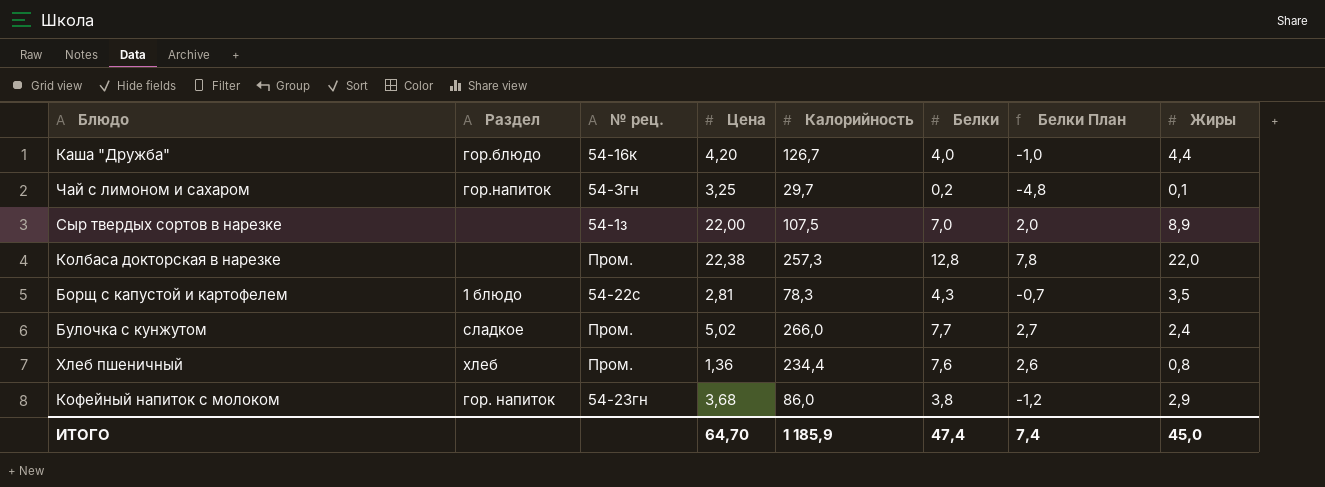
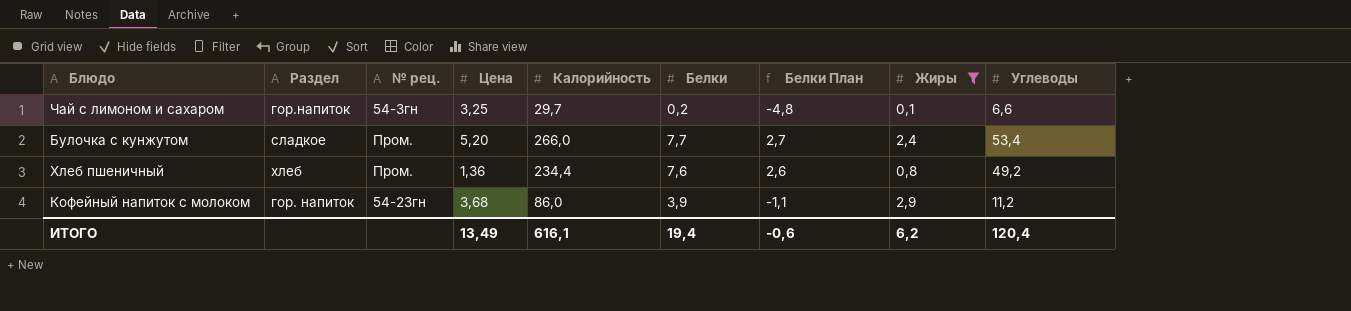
filter: none -> Жиры <= 2,9
column Углеводы | position: none -> 9
Булочка с кунжутом | Цена: 5,02 -> 5,20
Кофейный напиток с молоком | Белки: 3,8 -> 3,9
Кофейный напиток с молоком | Белки План: -1,2 -> -1,1
ИТОГО | Цена: 64,70 -> 13,49
ИТОГО | Калорийность: 1 185,9 -> 616,1
ИТОГО | Белки: 47,4 -> 19,4
ИТОГО | Белки План: 7,4 -> -0,6
ИТОГО | Жиры: 45,0 -> 6,2

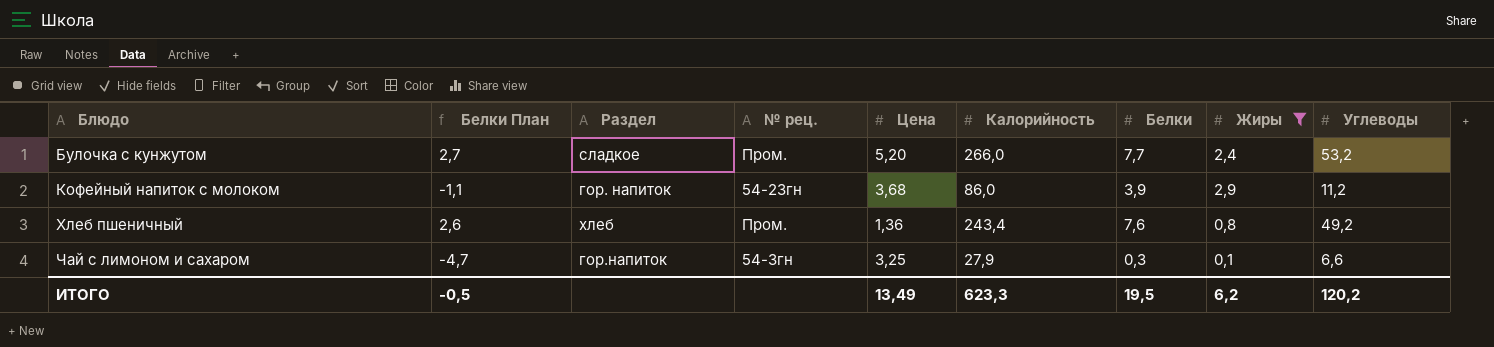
row order: none -> Блюдо ascending
column Белки План | position: 7 -> 2
Булочка с кунжутом | Углеводы: 53,4 -> 53,2
Хлеб пшеничный | Калорийность: 234,4 -> 243,4
Чай с лимоном и сахаром | Белки План: -4,8 -> -4,7
Чай с лимоном и сахаром | Калорийность: 29,7 -> 27,9
Чай с лимоном и сахаром | Белки: 0,2 -> 0,3
ИТОГО | Белки План: -0,6 -> -0,5
ИТОГО | Калорийность: 616,1 -> 623,3
ИТОГО | Белки: 19,4 -> 19,5
ИТОГО | Углеводы: 120,4 -> 120,2

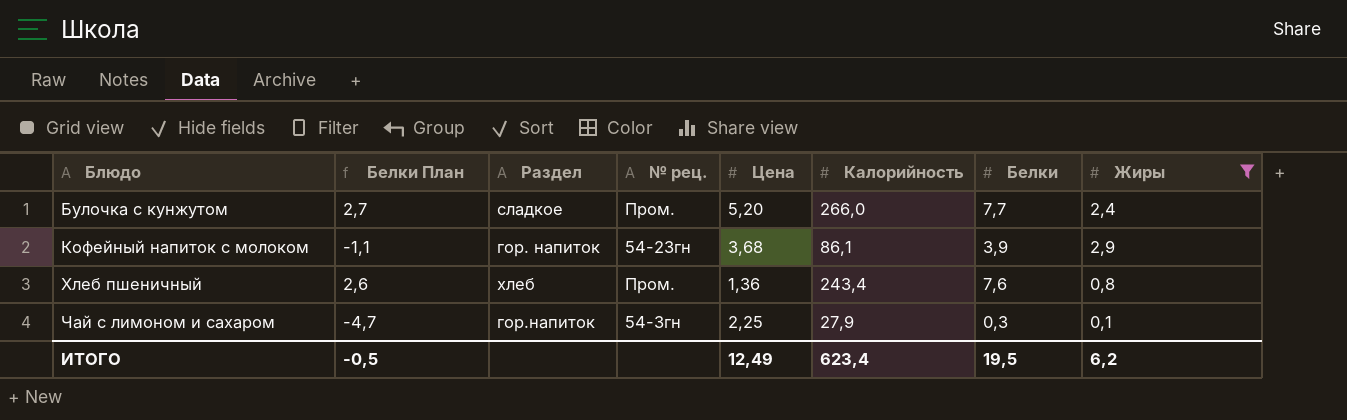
column Углеводы | position: 9 -> none
Кофейный напиток с молоком | Калорийность: 86,0 -> 86,1
Чай с лимоном и сахаром | Цена: 3,25 -> 2,25
ИТОГО | Цена: 13,49 -> 12,49
ИТОГО | Калорийность: 623,3 -> 623,4

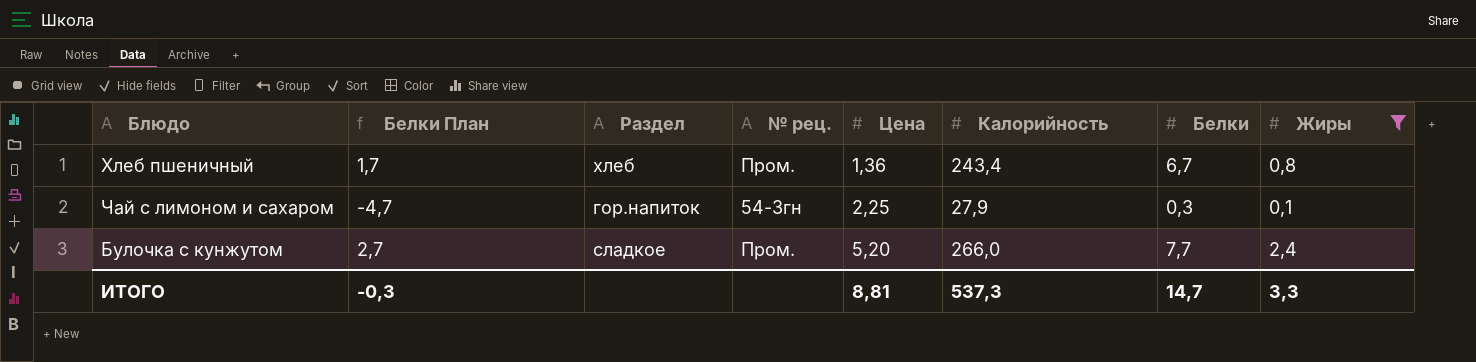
row order: Блюдо ascending -> Цена ascending
row Кофейный напиток с молоком: -1,1 | гор. напиток | 54-23гн | 3,68 | 86,1 | 3,9 | 2,9 -> none
Хлеб пшеничный | Белки План: 2,6 -> 1,7
Хлеб пшеничный | Белки: 7,6 -> 6,7
ИТОГО | Белки План: -0,5 -> -0,3
ИТОГО | Цена: 12,49 -> 8,81
ИТОГО | Калорийность: 623,4 -> 537,3
ИТОГО | Белки: 19,5 -> 14,7
ИТОГО | Жиры: 6,2 -> 3,3

